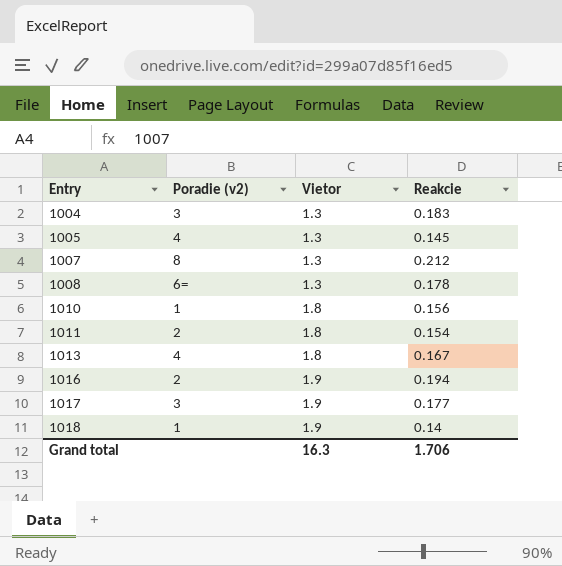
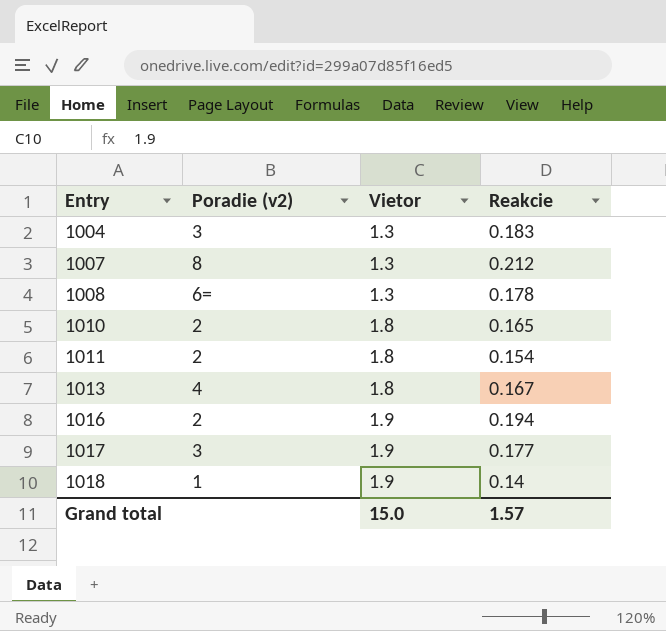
row 1005: 4 | 1.3 | 0.145 -> none
1010 | Poradie (v2): 1 -> 2
1010 | Reakcie: 0.156 -> 0.165
Grand total | Vietor: 16.3 -> 15.0
Grand total | Reakcie: 1.706 -> 1.57

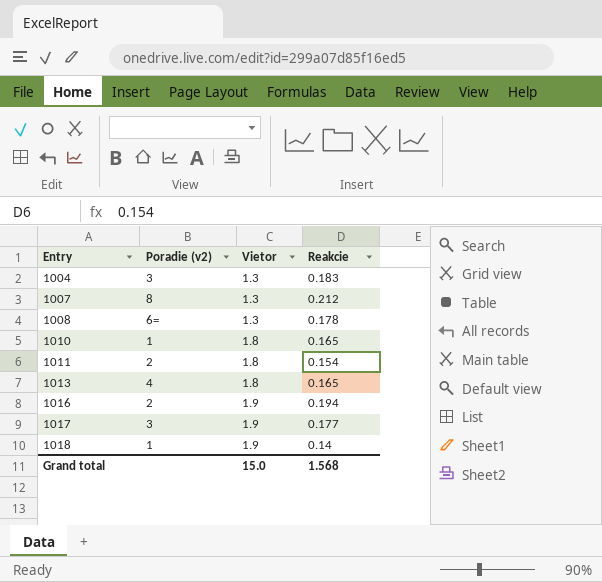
1010 | Poradie (v2): 2 -> 1
1013 | Reakcie: 0.167 -> 0.165
Grand total | Reakcie: 1.57 -> 1.568

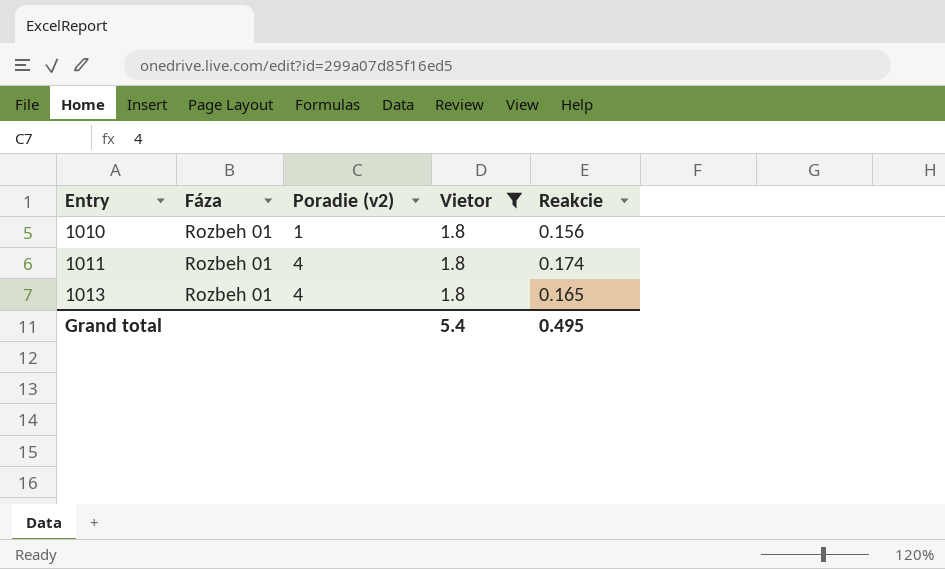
filter: none -> Vietor = 1.8
column Fáza | position: none -> 2
1010 | Reakcie: 0.165 -> 0.156
1011 | Poradie (v2): 2 -> 4
1011 | Reakcie: 0.154 -> 0.174
Grand total | Vietor: 15.0 -> 5.4
Grand total | Reakcie: 1.568 -> 0.495

